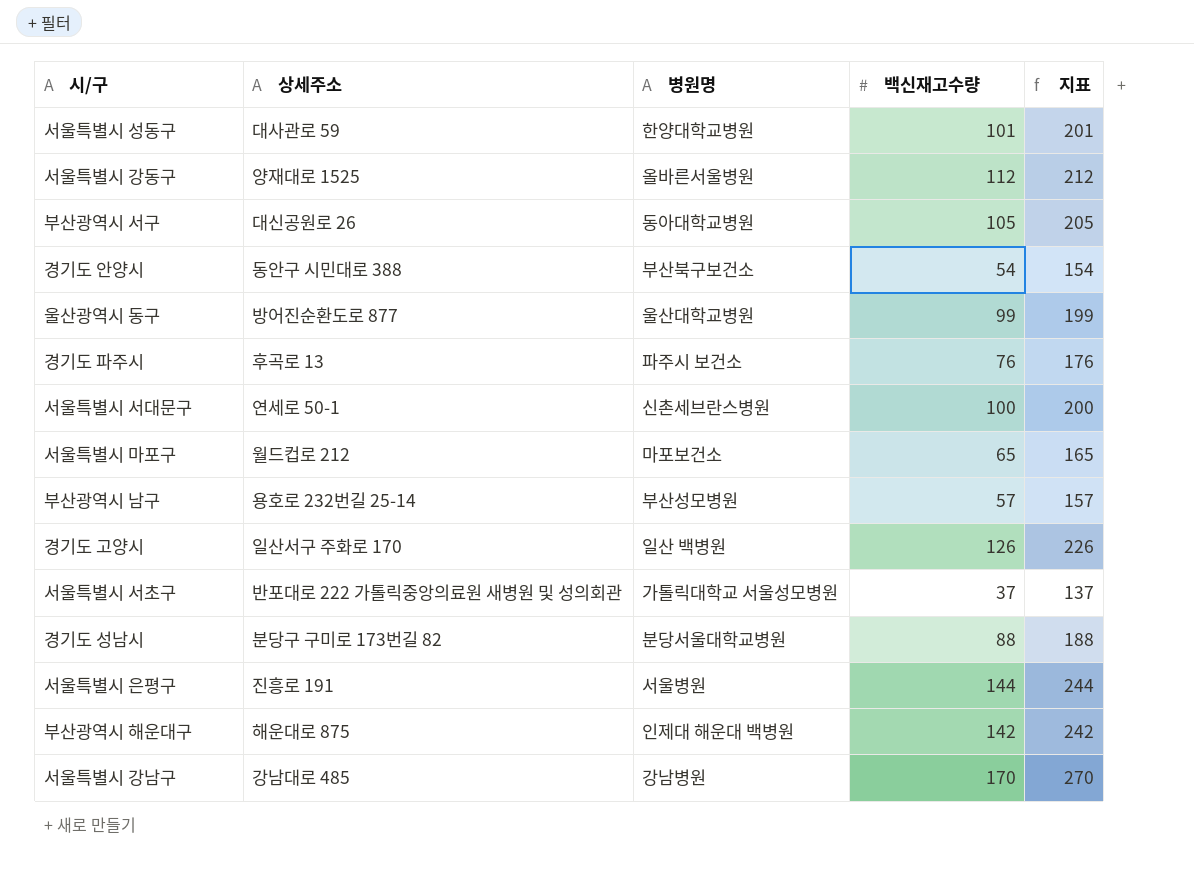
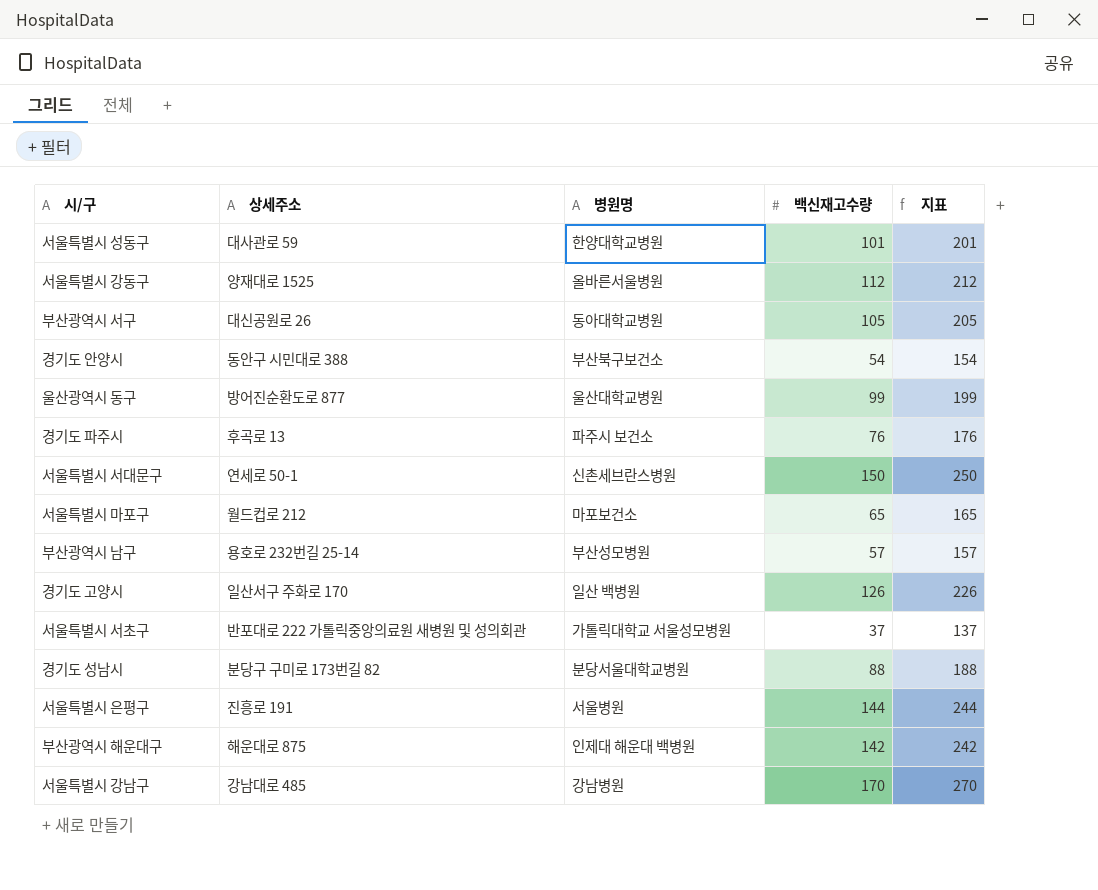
서울특별시 서대문구 | 백신재고수량: 100 -> 150
서울특별시 서대문구 | 지표: 200 -> 250

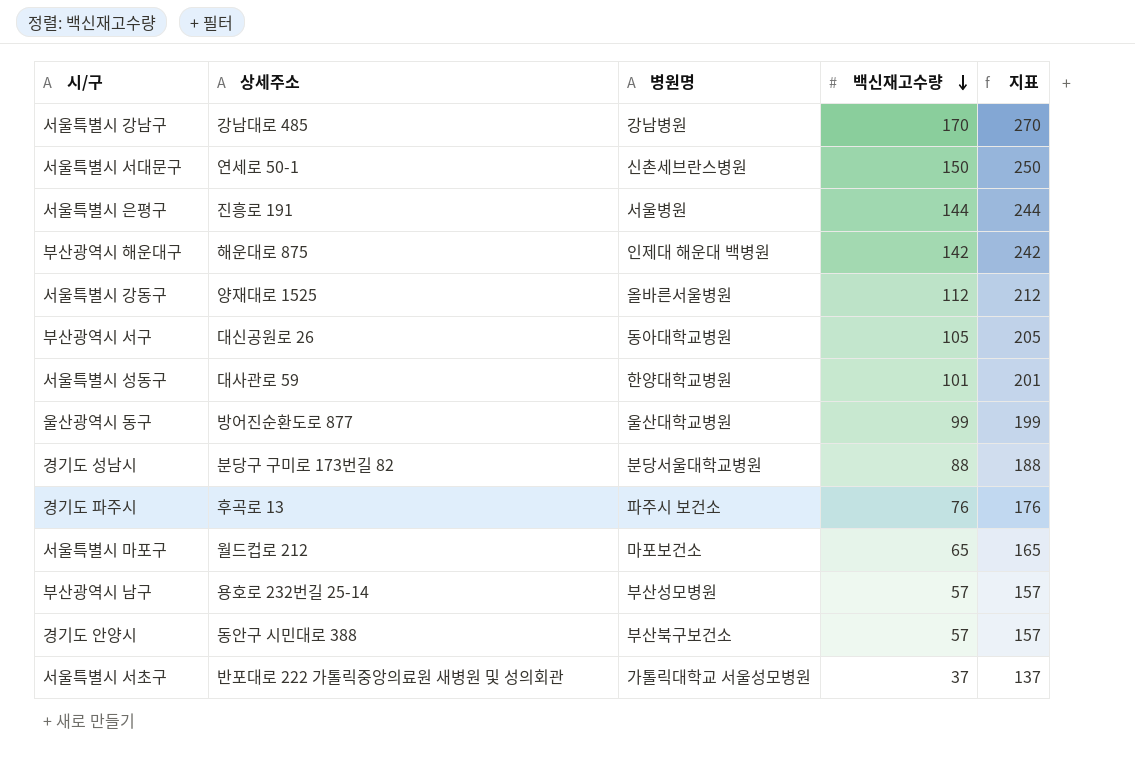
row order: none -> 백신재고수량 descending
row 경기도 고양시: 일산서구 주화로 170 | 일산 백병원 | 126 | 226 -> none
경기도 안양시 | 백신재고수량: 54 -> 57
경기도 안양시 | 지표: 154 -> 157

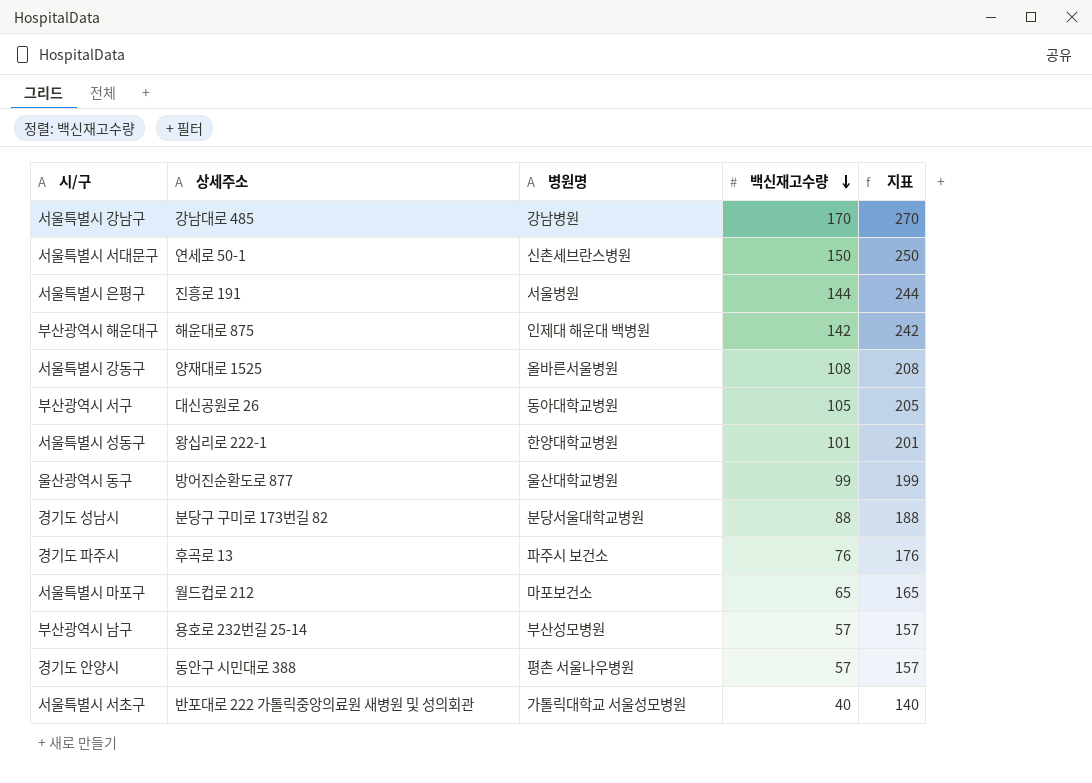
서울특별시 강동구 | 백신재고수량: 112 -> 108
서울특별시 강동구 | 지표: 212 -> 208
서울특별시 성동구 | 상세주소: 대사관로 59 -> 왕십리로 222-1
경기도 안양시 | 병원명: 부산북구보건소 -> 평촌 서울나우병원
서울특별시 서초구 | 백신재고수량: 37 -> 40
서울특별시 서초구 | 지표: 137 -> 140

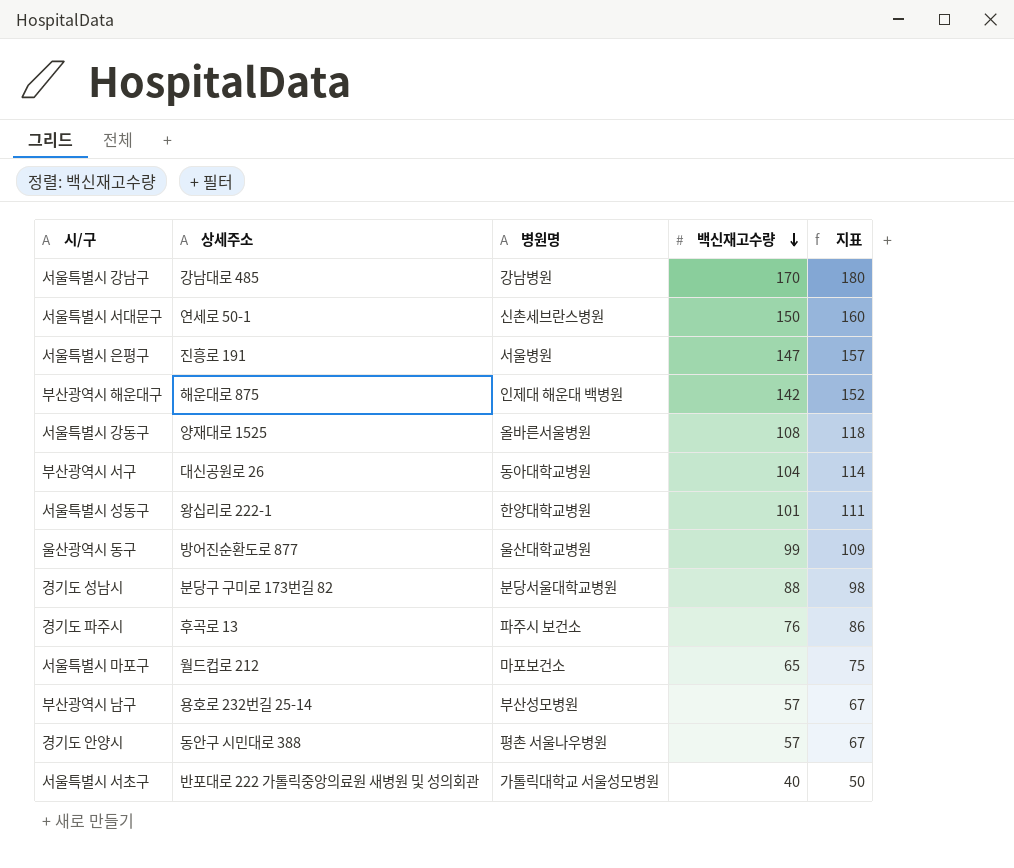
column 지표 | formula: [백신재고수량] + 100 -> [백신재고수량] + 10
서울특별시 은평구 | 백신재고수량: 144 -> 147
부산광역시 서구 | 백신재고수량: 105 -> 104

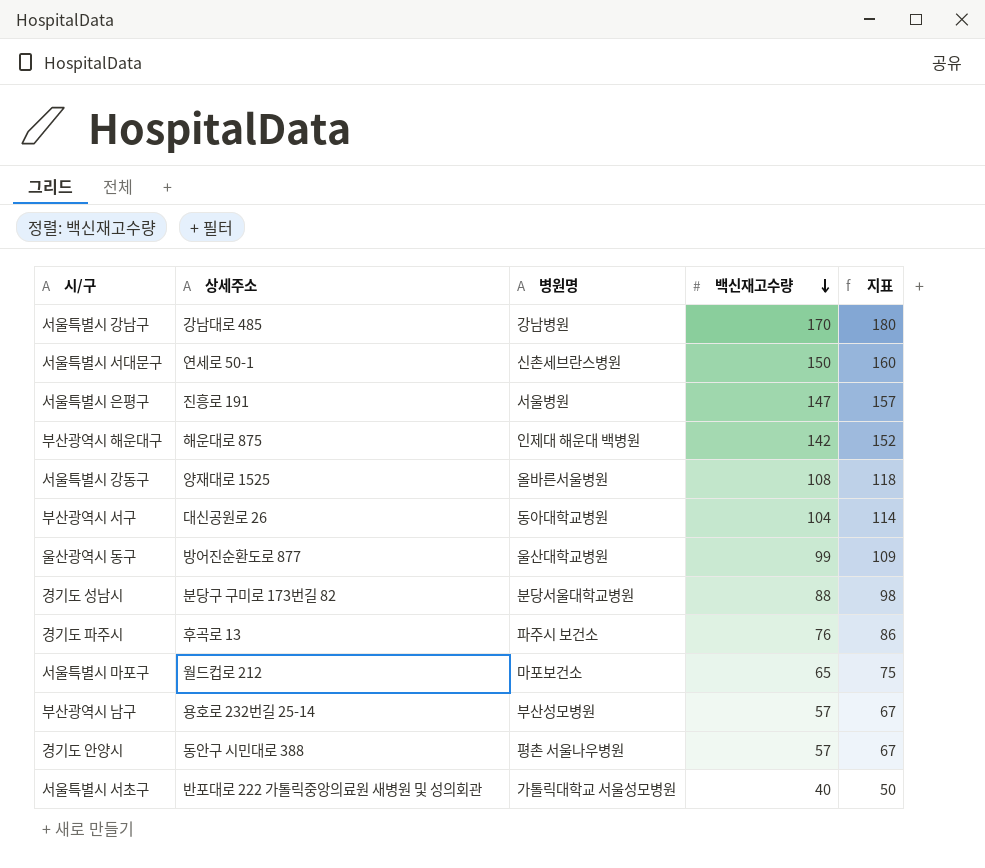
row 서울특별시 성동구: 왕십리로 222-1 | 한양대학교병원 | 101 | 111 -> none

